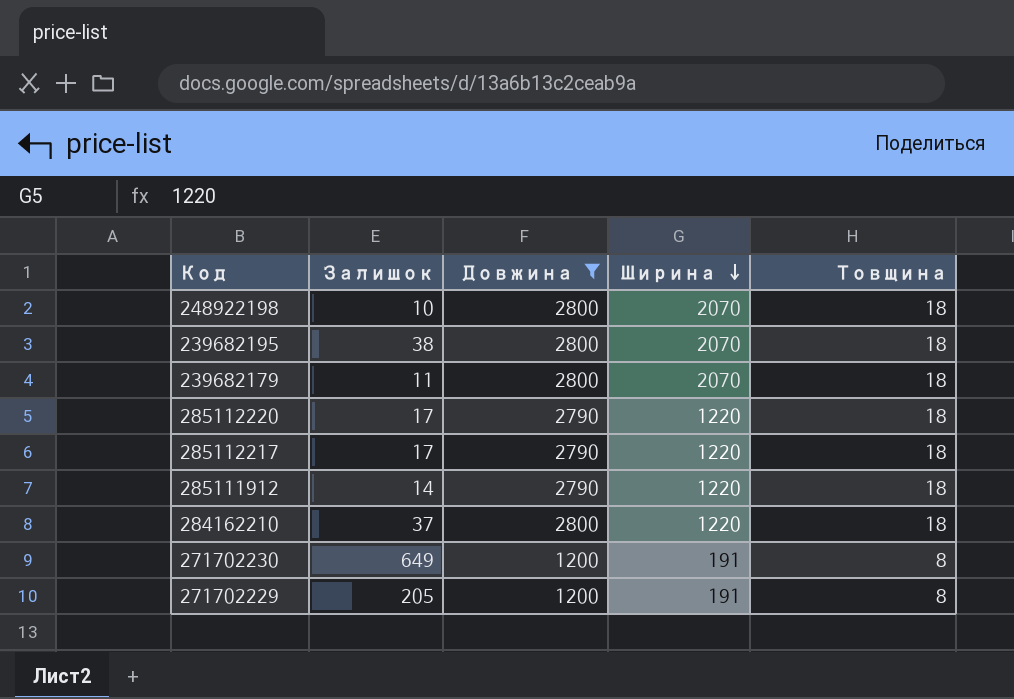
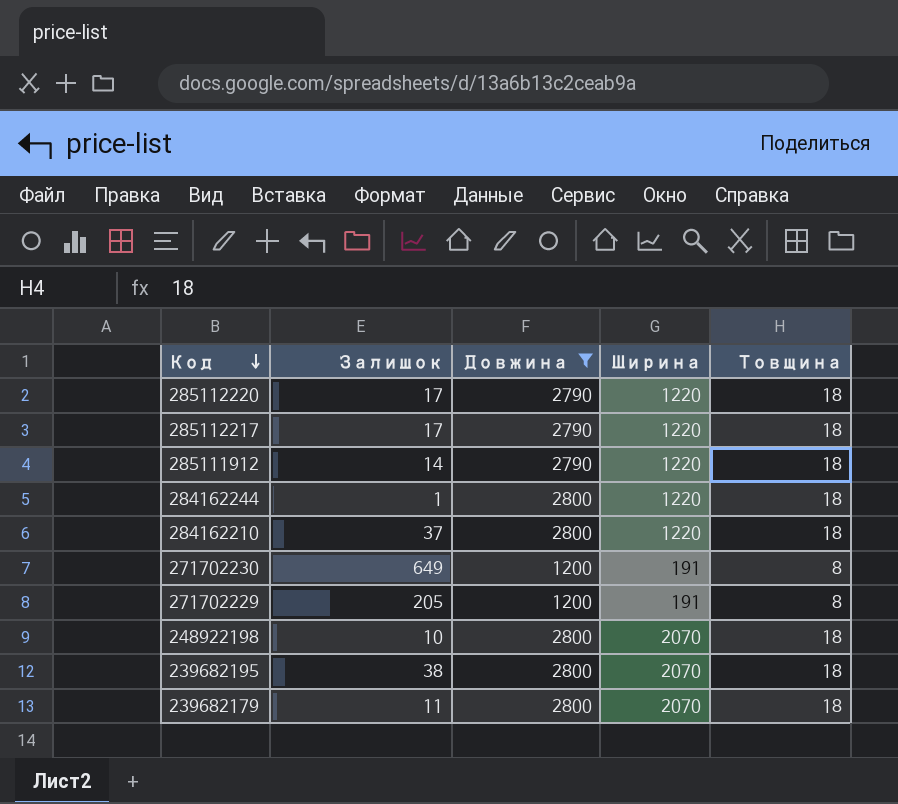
row order: Ширина descending -> Код descending
row 284162244: none -> 1 | 2800 | 1220 | 18

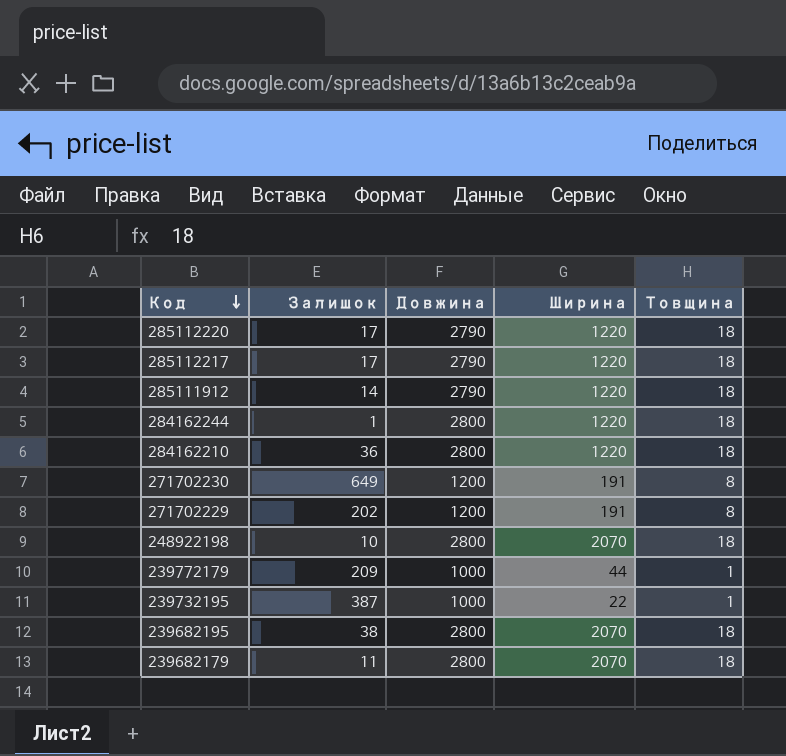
filter: Довжина != 1000 -> none
284162210 | Залишок: 37 -> 36
271702229 | Залишок: 205 -> 202

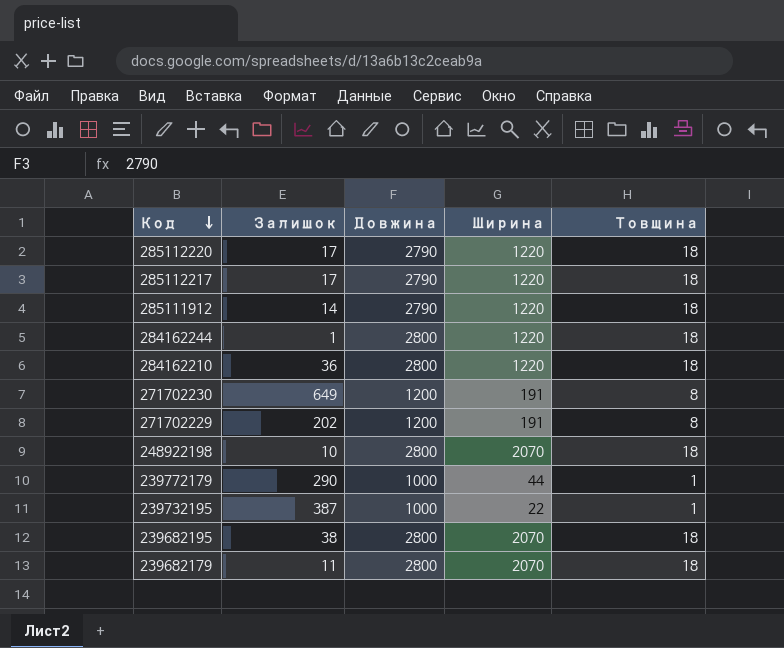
239772179 | Залишок: 209 -> 290

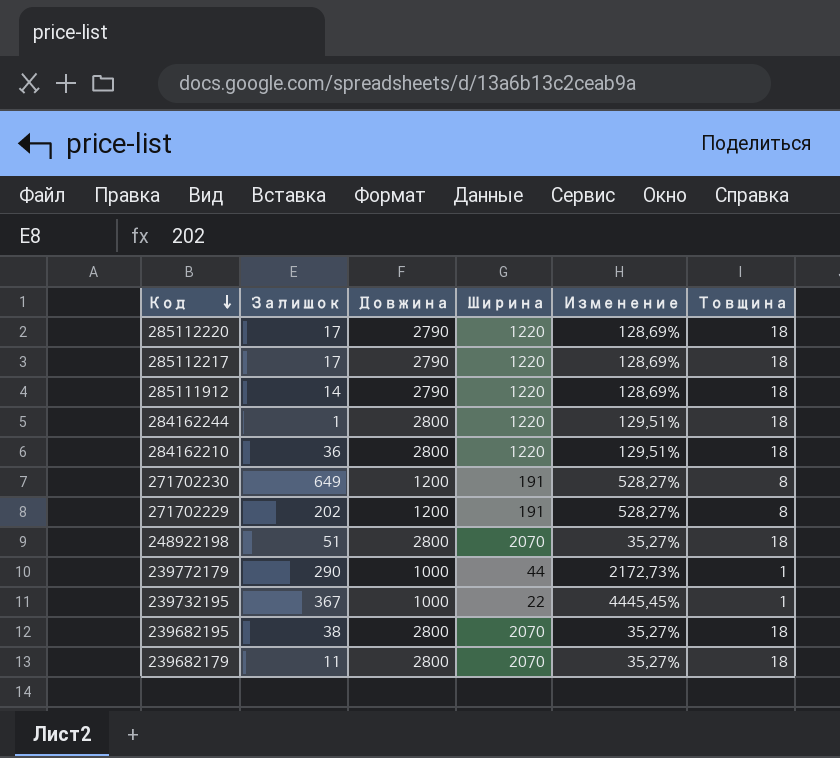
column Изменение | formula: none -> ([Довжина] - [Ширина]) / [Ширина]
248922198 | Залишок: 10 -> 51
239732195 | Залишок: 387 -> 367

